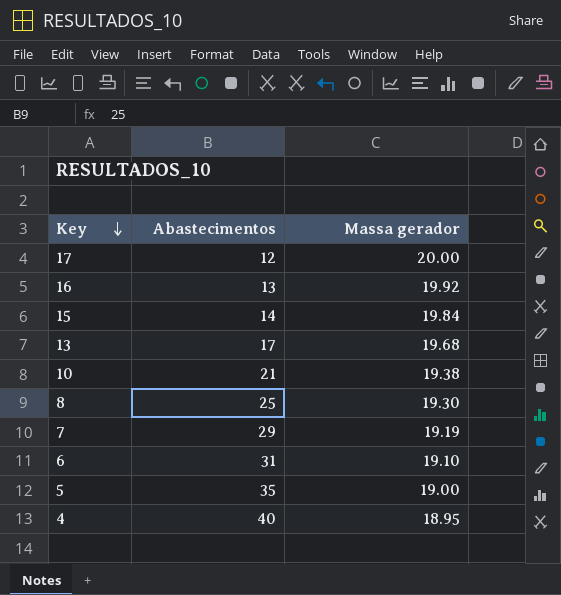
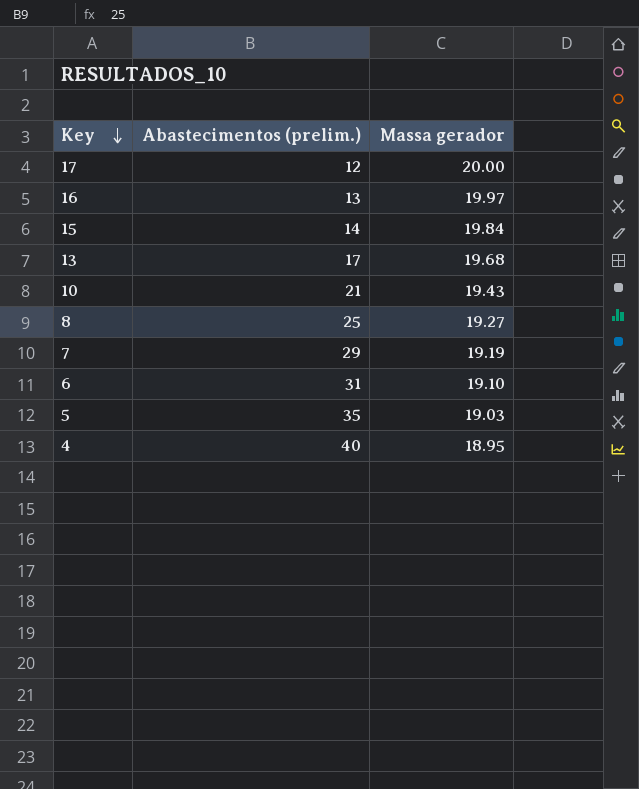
column name: Abastecimentos -> Abastecimentos (prelim.)
16 | Massa gerador: 19.92 -> 19.97
10 | Massa gerador: 19.38 -> 19.43
8 | Massa gerador: 19.30 -> 19.27
5 | Massa gerador: 19.00 -> 19.03

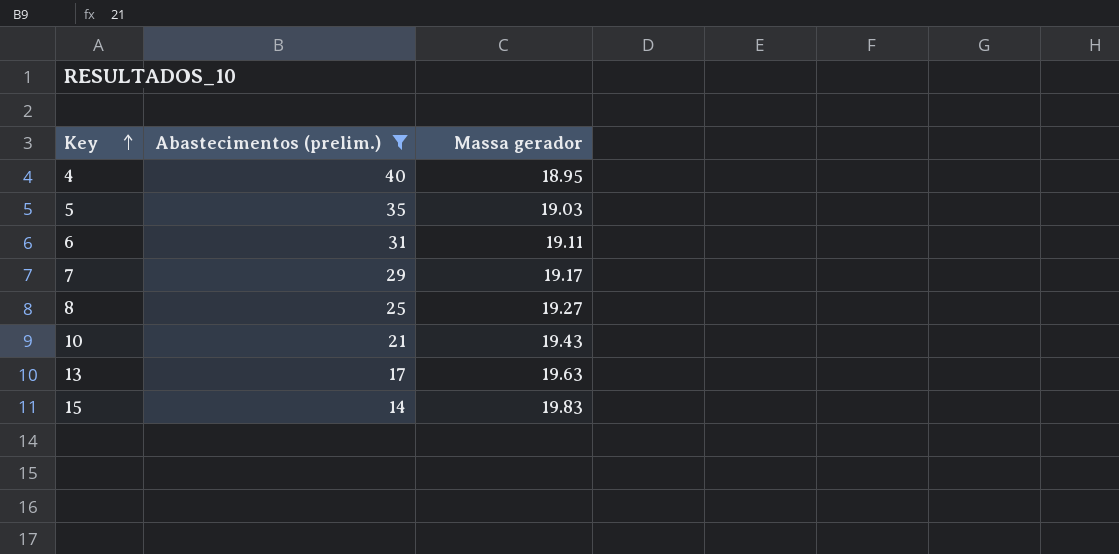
filter: none -> Abastecimentos (prelim.) >= 14
row order: Key descending -> Key ascending
6 | Massa gerador: 19.10 -> 19.11
7 | Massa gerador: 19.19 -> 19.17
13 | Massa gerador: 19.68 -> 19.63
15 | Massa gerador: 19.84 -> 19.83

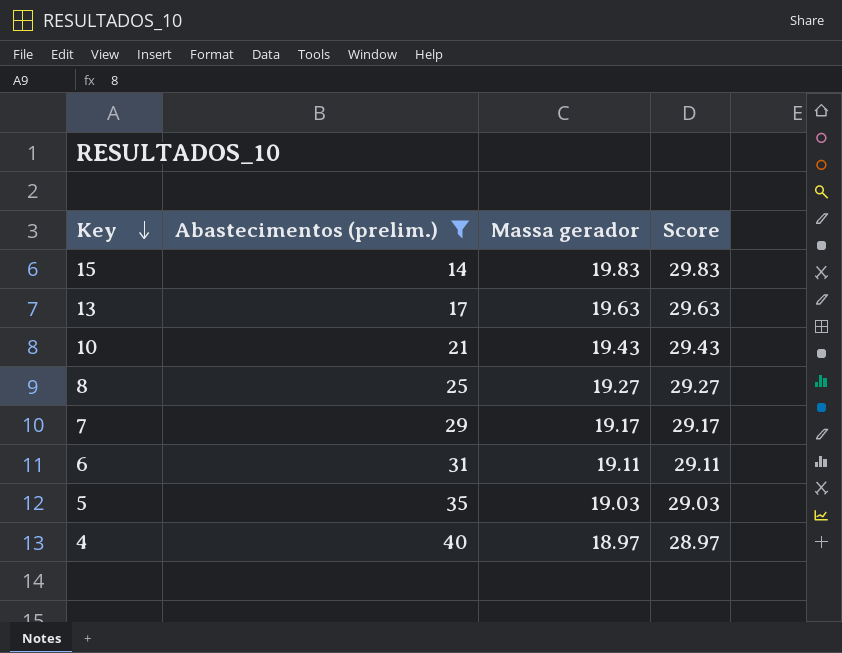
row order: Key ascending -> Key descending
column Score | formula: none -> [Massa gerador] + 10
4 | Massa gerador: 18.95 -> 18.97

